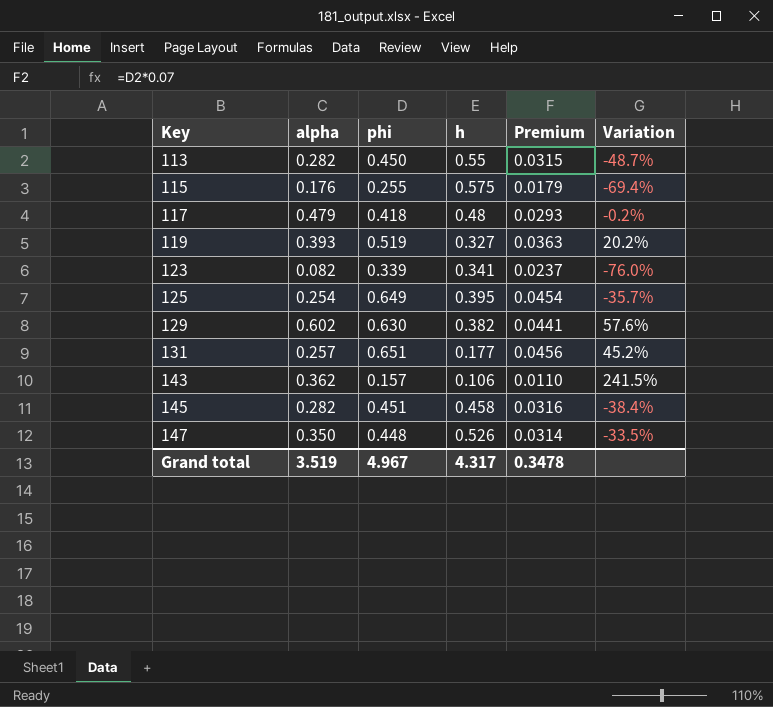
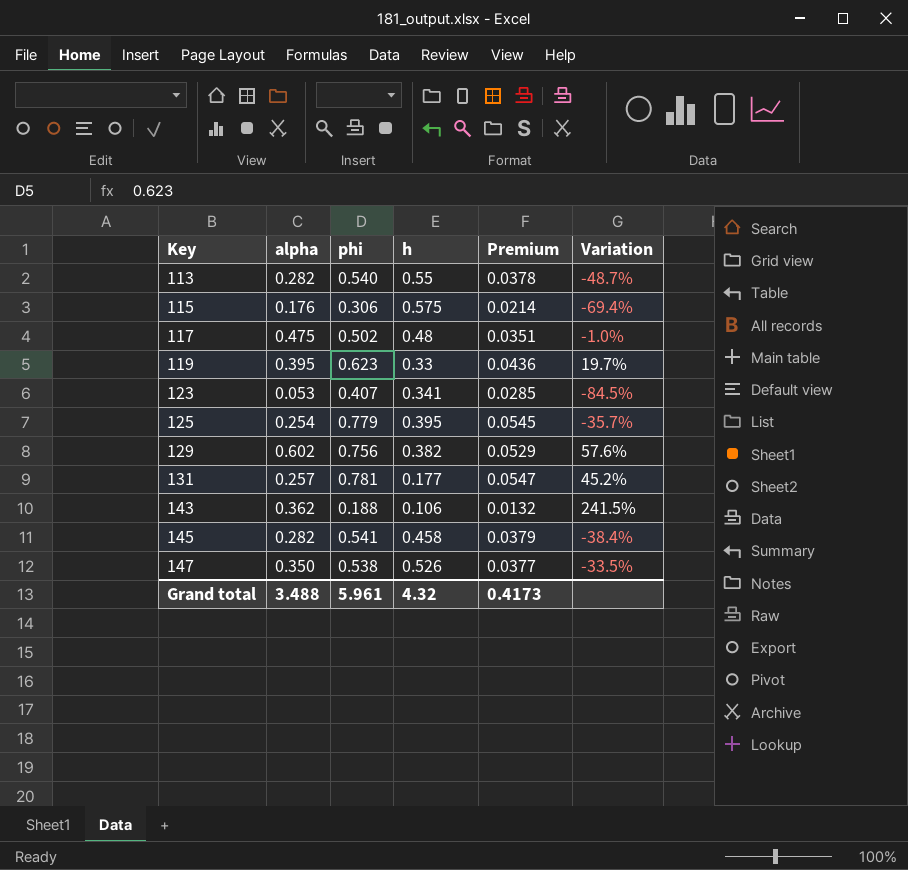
113 | phi: 0.450 -> 0.540
113 | Premium: 0.0315 -> 0.0378
115 | phi: 0.255 -> 0.306
115 | Premium: 0.0179 -> 0.0214
117 | alpha: 0.479 -> 0.475
117 | phi: 0.418 -> 0.502
117 | Premium: 0.0293 -> 0.0351
117 | Variation: -0.2% -> -1.0%
119 | alpha: 0.393 -> 0.395
119 | phi: 0.519 -> 0.623
119 | h: 0.327 -> 0.33
119 | Premium: 0.0363 -> 0.0436
119 | Variation: 20.2% -> 19.7%
123 | alpha: 0.082 -> 0.053
123 | phi: 0.339 -> 0.407
123 | Premium: 0.0237 -> 0.0285
123 | Variation: -76.0% -> -84.5%
125 | phi: 0.649 -> 0.779
125 | Premium: 0.0454 -> 0.0545
129 | phi: 0.630 -> 0.756
129 | Premium: 0.0441 -> 0.0529
131 | phi: 0.651 -> 0.781
131 | Premium: 0.0456 -> 0.0547
143 | phi: 0.157 -> 0.188
143 | Premium: 0.0110 -> 0.0132
145 | phi: 0.451 -> 0.541
145 | Premium: 0.0316 -> 0.0379
147 | phi: 0.448 -> 0.538
147 | Premium: 0.0314 -> 0.0377
Grand total | alpha: 3.519 -> 3.488
Grand total | phi: 4.967 -> 5.961
Grand total | h: 4.317 -> 4.32
Grand total | Premium: 0.3478 -> 0.4173

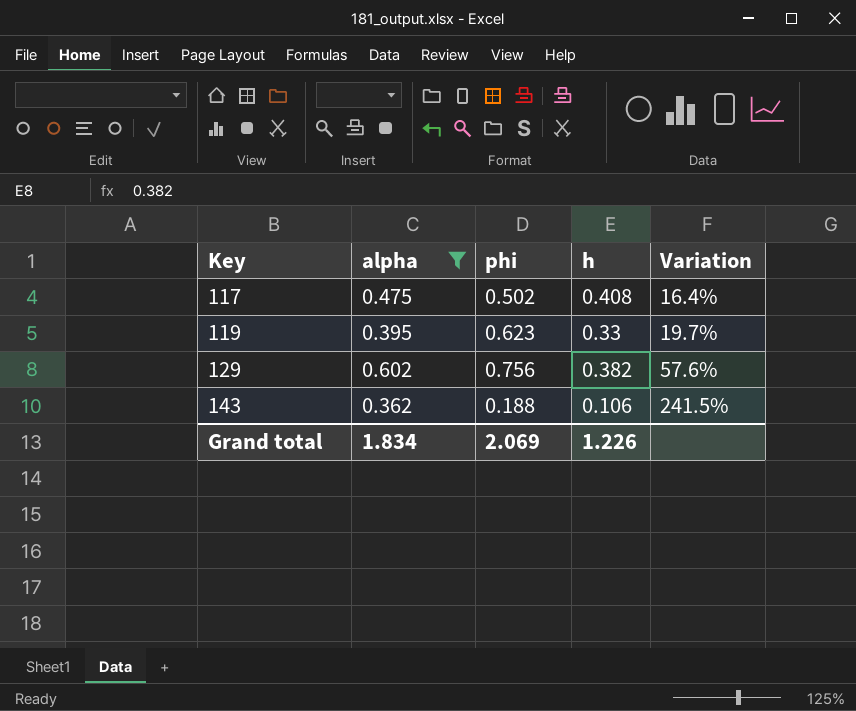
filter: none -> alpha >= 0.362
column Premium | formula: [phi] * 0.07 -> none
117 | h: 0.48 -> 0.408
117 | Variation: -1.0% -> 16.4%
Grand total | alpha: 3.488 -> 1.834
Grand total | phi: 5.961 -> 2.069
Grand total | h: 4.32 -> 1.226

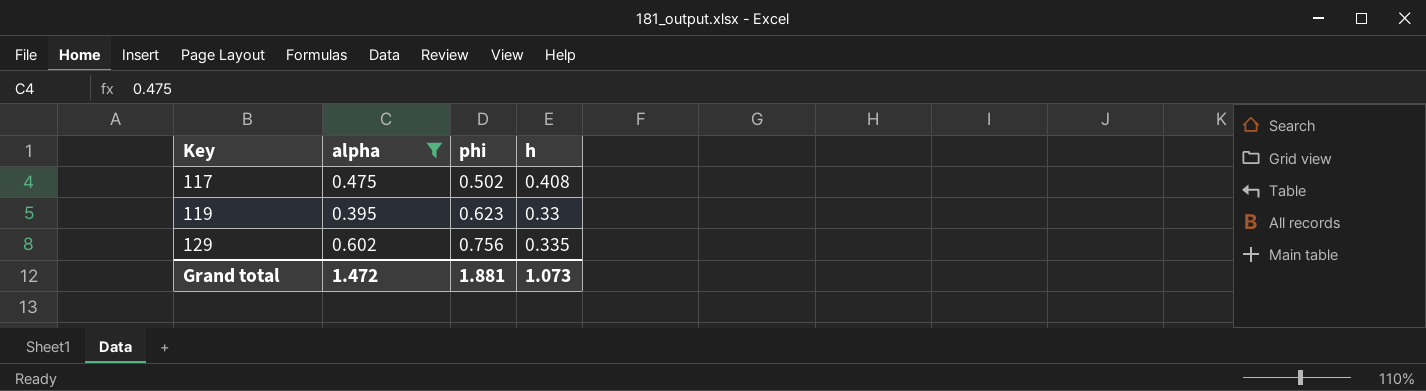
column Variation | formula: ([alpha] - [h]) / [h] -> none
row 143: 0.362 | 0.188 | 0.106 | 241.5% -> none
129 | h: 0.382 -> 0.335
Grand total | alpha: 1.834 -> 1.472
Grand total | phi: 2.069 -> 1.881
Grand total | h: 1.226 -> 1.073

